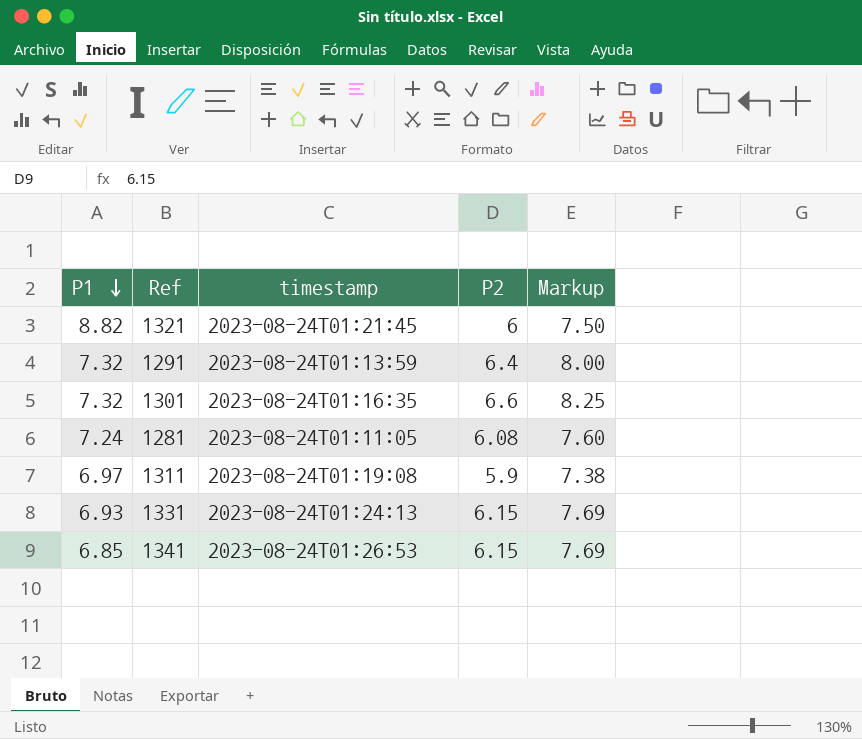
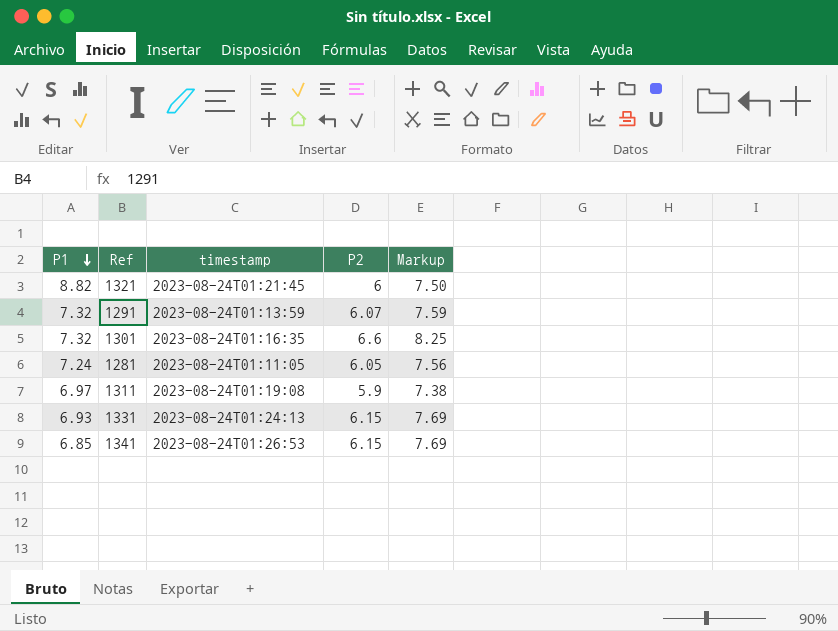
1291 | P2: 6.4 -> 6.07
1291 | Markup: 8.00 -> 7.59
1281 | P2: 6.08 -> 6.05
1281 | Markup: 7.60 -> 7.56

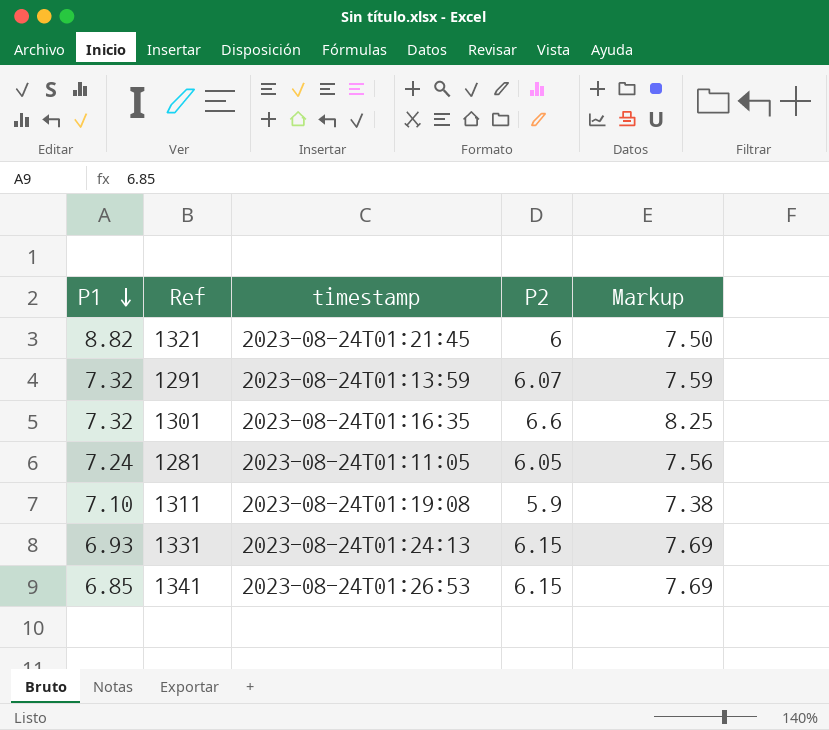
1311 | P1: 6.97 -> 7.10

